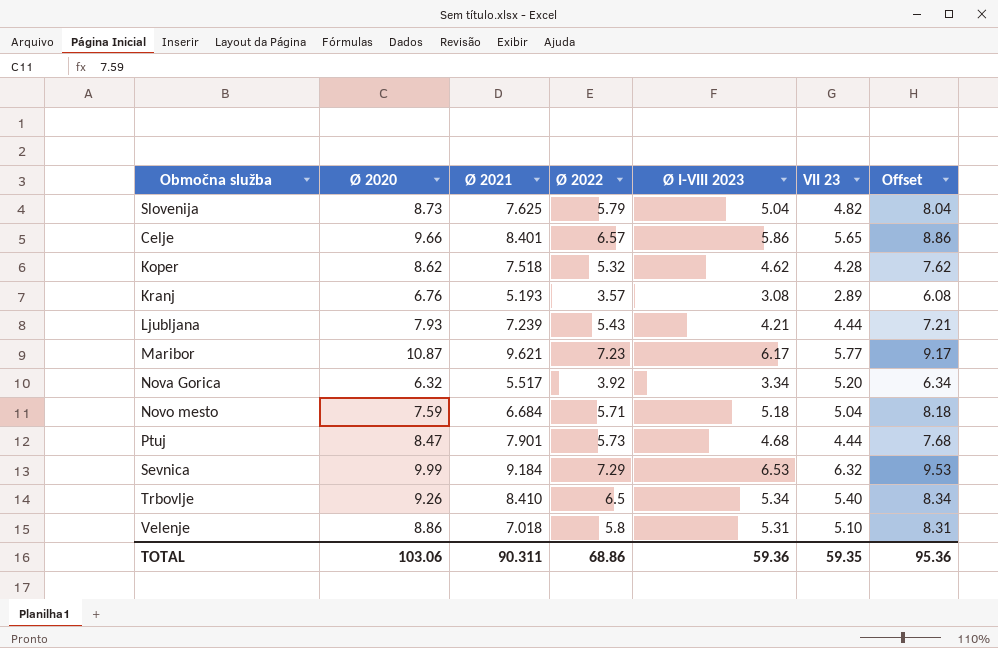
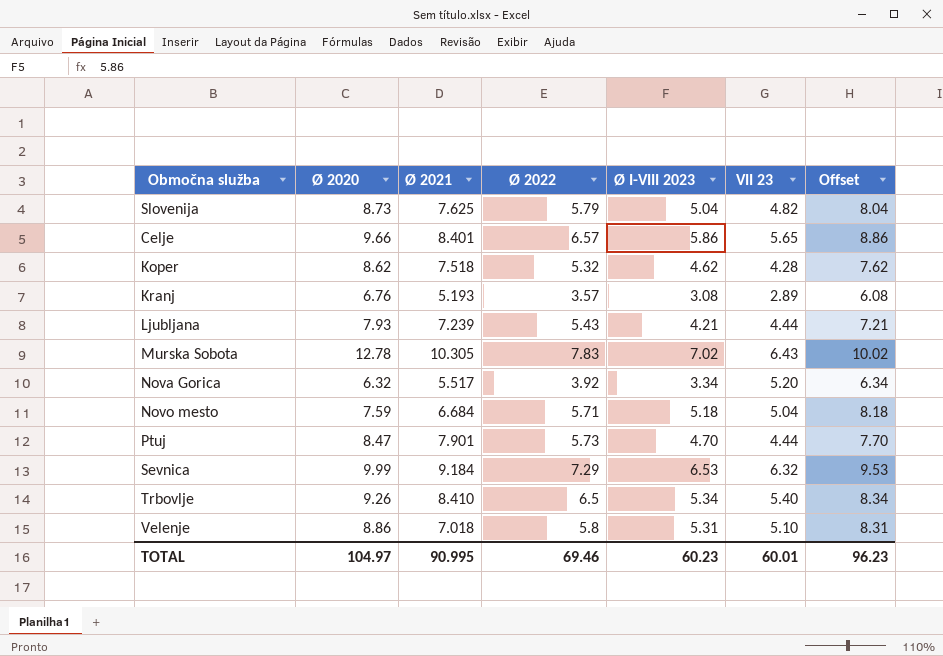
row Maribor: 10.87 | 9.621 | 7.23 | 6.17 | 5.77 | 9.17 -> none
row Murska Sobota: none -> 12.78 | 10.305 | 7.83 | 7.02 | 6.43 | 10.02
Ptuj | Ø I-VIII 2023: 4.68 -> 4.70
Ptuj | Offset: 7.68 -> 7.70
TOTAL | Ø 2020: 103.06 -> 104.97
TOTAL | Ø 2021: 90.311 -> 90.995
TOTAL | Ø 2022: 68.86 -> 69.46
TOTAL | Ø I-VIII 2023: 59.36 -> 60.23
TOTAL | VII 23: 59.35 -> 60.01
TOTAL | Offset: 95.36 -> 96.23

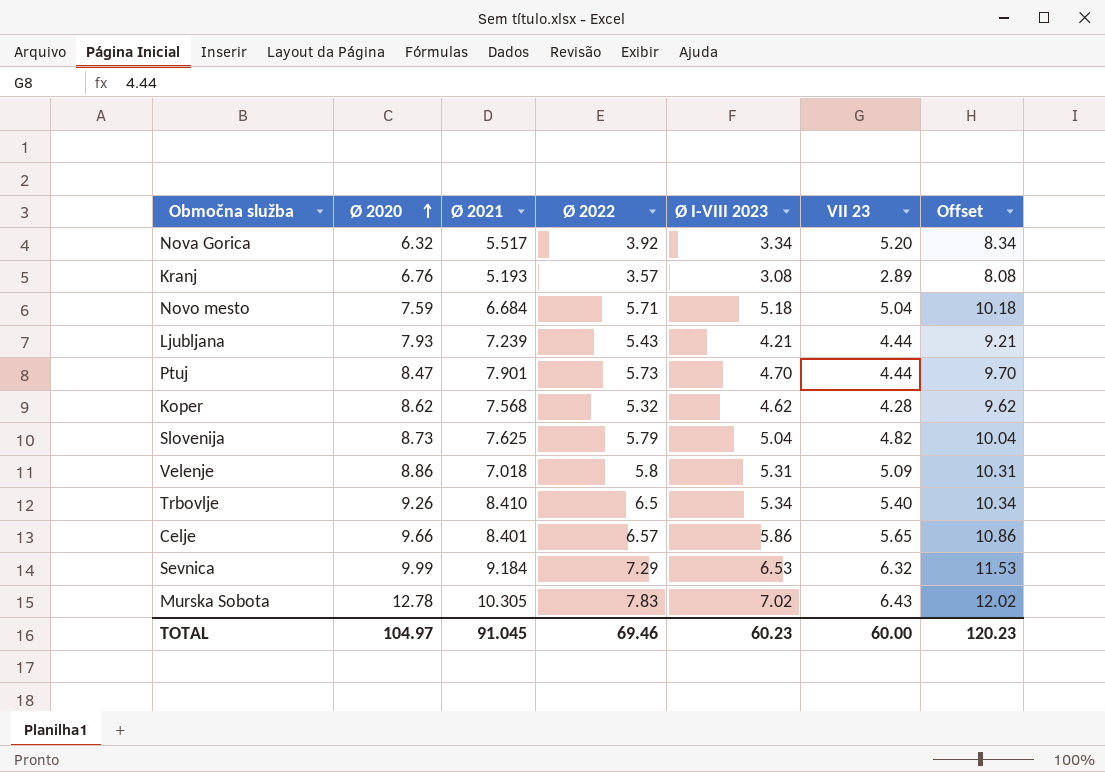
row order: none -> Ø 2020 ascending
column Offset | formula: [Ø I-VIII 2023] + 3 -> [Ø I-VIII 2023] + 5
Koper | Ø 2021: 7.518 -> 7.568
Velenje | VII 23: 5.10 -> 5.09
TOTAL | Ø 2021: 90.995 -> 91.045
TOTAL | VII 23: 60.01 -> 60.00
TOTAL | Offset: 96.23 -> 120.23

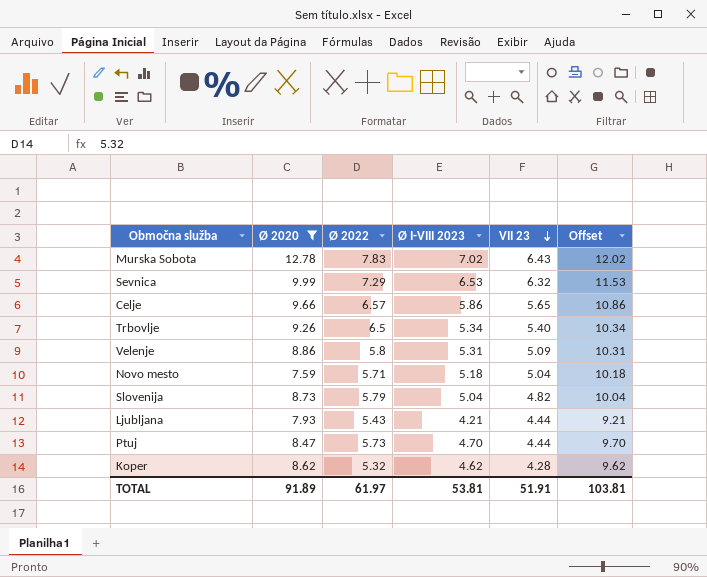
filter: none -> Ø 2020 >= 7.59
row order: Ø 2020 ascending -> VII 23 descending
column Ø 2021 | position: 3 -> none
TOTAL | Ø 2020: 104.97 -> 91.89
TOTAL | Ø 2022: 69.46 -> 61.97
TOTAL | Ø I-VIII 2023: 60.23 -> 53.81
TOTAL | VII 23: 60.00 -> 51.91
TOTAL | Offset: 120.23 -> 103.81

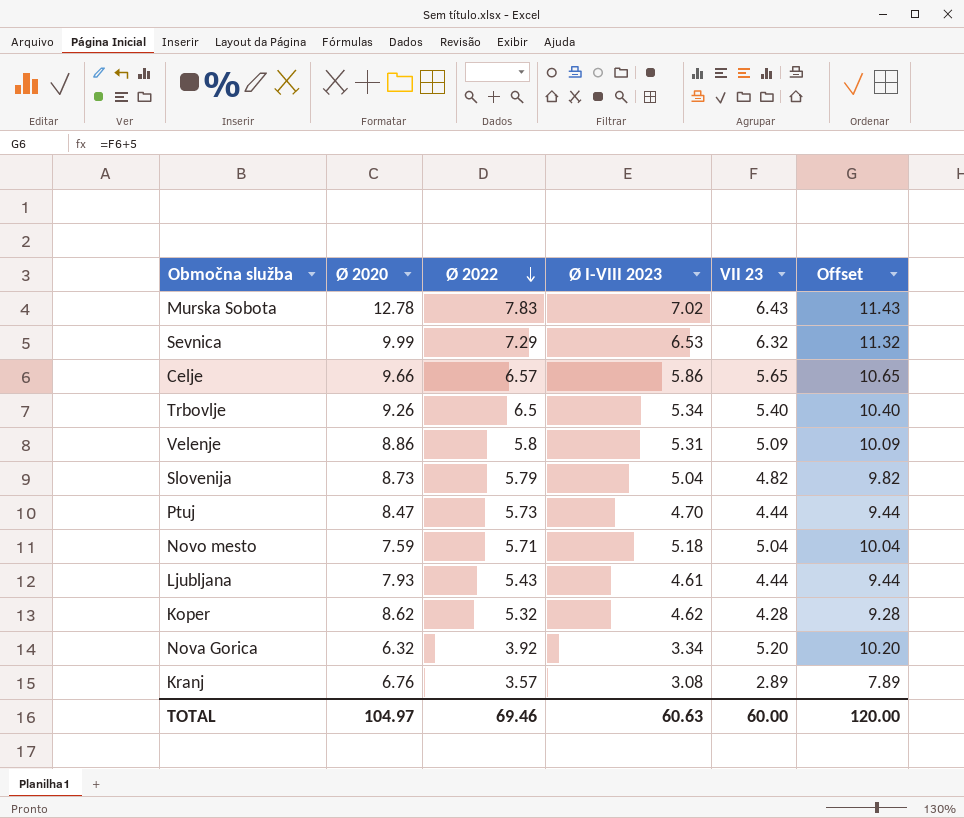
filter: Ø 2020 >= 7.59 -> none
row order: VII 23 descending -> Ø 2022 descending
column Offset | formula: [Ø I-VIII 2023] + 5 -> [VII 23] + 5
Ljubljana | Ø I-VIII 2023: 4.21 -> 4.61
TOTAL | Ø 2020: 91.89 -> 104.97
TOTAL | Ø 2022: 61.97 -> 69.46
TOTAL | Ø I-VIII 2023: 53.81 -> 60.63
TOTAL | VII 23: 51.91 -> 60.00
TOTAL | Offset: 103.81 -> 120.00

